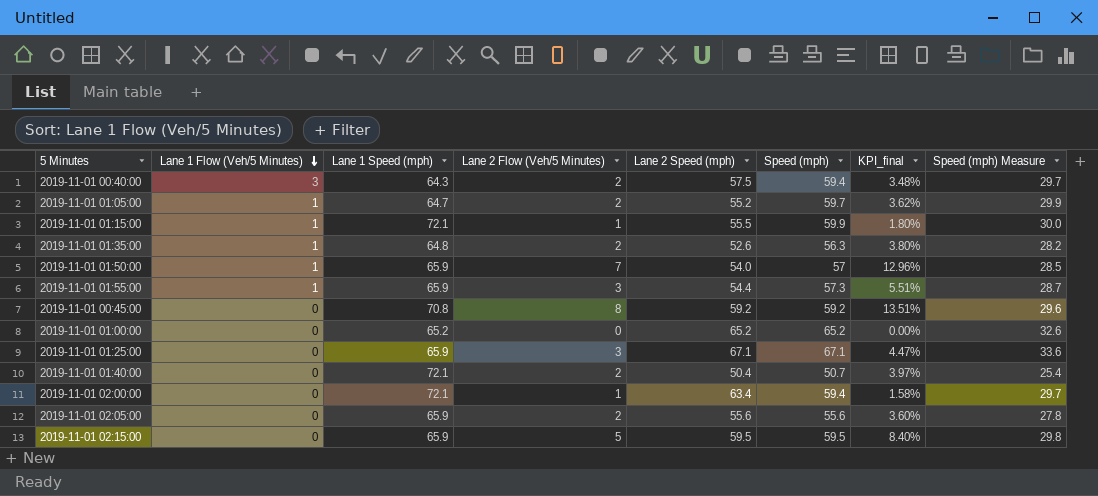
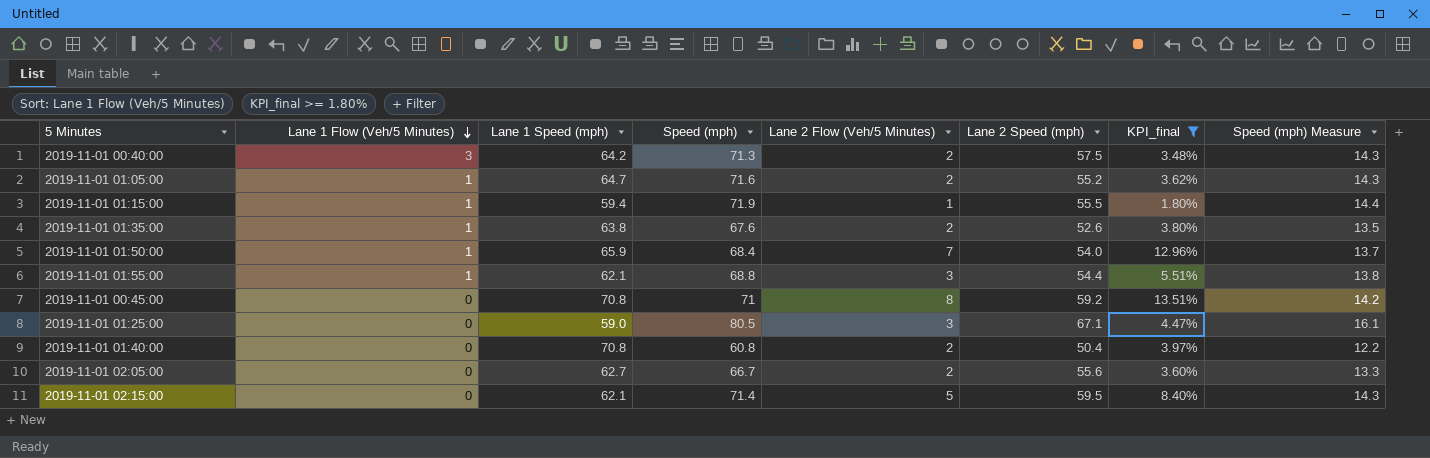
filter: none -> KPI_final >= 1.80%
column Speed (mph) | position: 6 -> 4
column Speed (mph) Measure | formula: [Speed (mph)] * 0.5 -> [Speed (mph)] * 0.2
2019-11-01 00:40:00 | Lane 1 Speed (mph): 64.3 -> 64.2
2019-11-01 00:40:00 | Speed (mph): 59.4 -> 71.3
2019-11-01 01:05:00 | Speed (mph): 59.7 -> 71.6
2019-11-01 01:15:00 | Lane 1 Speed (mph): 72.1 -> 59.4
2019-11-01 01:15:00 | Speed (mph): 59.9 -> 71.9
2019-11-01 01:35:00 | Lane 1 Speed (mph): 64.8 -> 63.8
2019-11-01 01:35:00 | Speed (mph): 56.3 -> 67.6
2019-11-01 01:50:00 | Speed (mph): 57 -> 68.4
2019-11-01 01:55:00 | Lane 1 Speed (mph): 65.9 -> 62.1
2019-11-01 01:55:00 | Speed (mph): 57.3 -> 68.8
2019-11-01 00:45:00 | Speed (mph): 59.2 -> 71
2019-11-01 01:25:00 | Lane 1 Speed (mph): 65.9 -> 59.0
2019-11-01 01:25:00 | Speed (mph): 67.1 -> 80.5
2019-11-01 01:40:00 | Lane 1 Speed (mph): 72.1 -> 70.8
2019-11-01 01:40:00 | Speed (mph): 50.7 -> 60.8
2019-11-01 02:05:00 | Lane 1 Speed (mph): 65.9 -> 62.7
2019-11-01 02:05:00 | Speed (mph): 55.6 -> 66.7
2019-11-01 02:15:00 | Lane 1 Speed (mph): 65.9 -> 62.1
2019-11-01 02:15:00 | Speed (mph): 59.5 -> 71.4

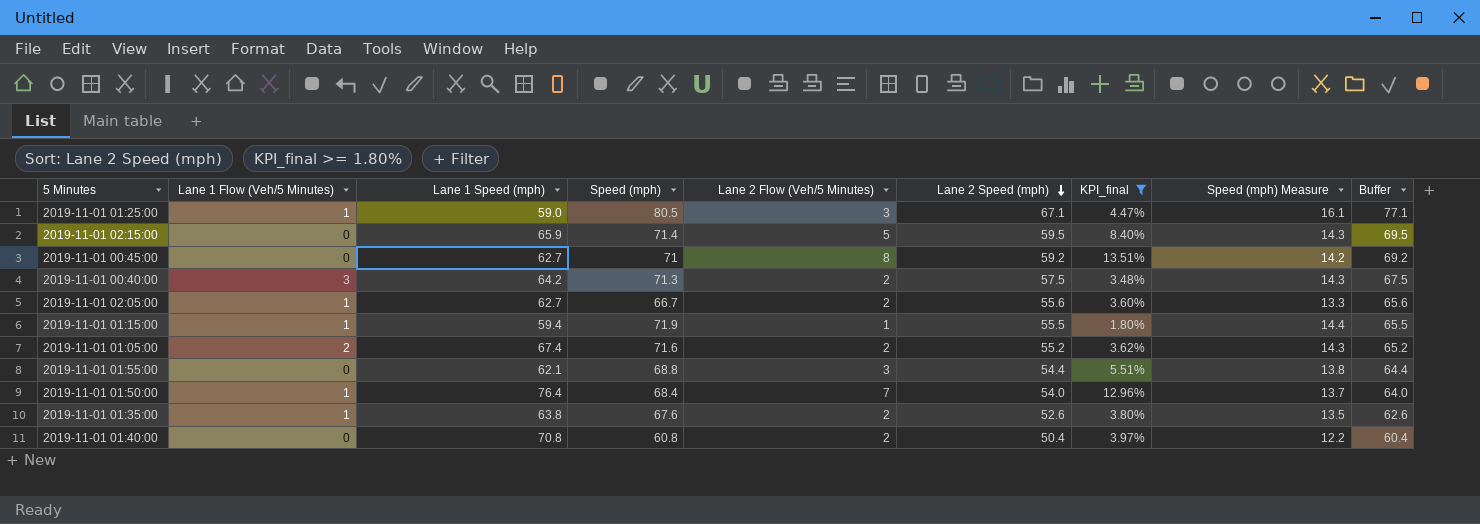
row order: Lane 1 Flow (Veh/5 Minutes) descending -> Lane 2 Speed (mph) descending
column Buffer | formula: none -> [Lane 2 Speed (mph)] + 10
2019-11-01 01:25:00 | Lane 1 Flow (Veh/5 Minutes): 0 -> 1
2019-11-01 02:15:00 | Lane 1 Speed (mph): 62.1 -> 65.9
2019-11-01 00:45:00 | Lane 1 Speed (mph): 70.8 -> 62.7
2019-11-01 02:05:00 | Lane 1 Flow (Veh/5 Minutes): 0 -> 1
2019-11-01 01:05:00 | Lane 1 Flow (Veh/5 Minutes): 1 -> 2
2019-11-01 01:05:00 | Lane 1 Speed (mph): 64.7 -> 67.4
2019-11-01 01:55:00 | Lane 1 Flow (Veh/5 Minutes): 1 -> 0
2019-11-01 01:50:00 | Lane 1 Speed (mph): 65.9 -> 76.4

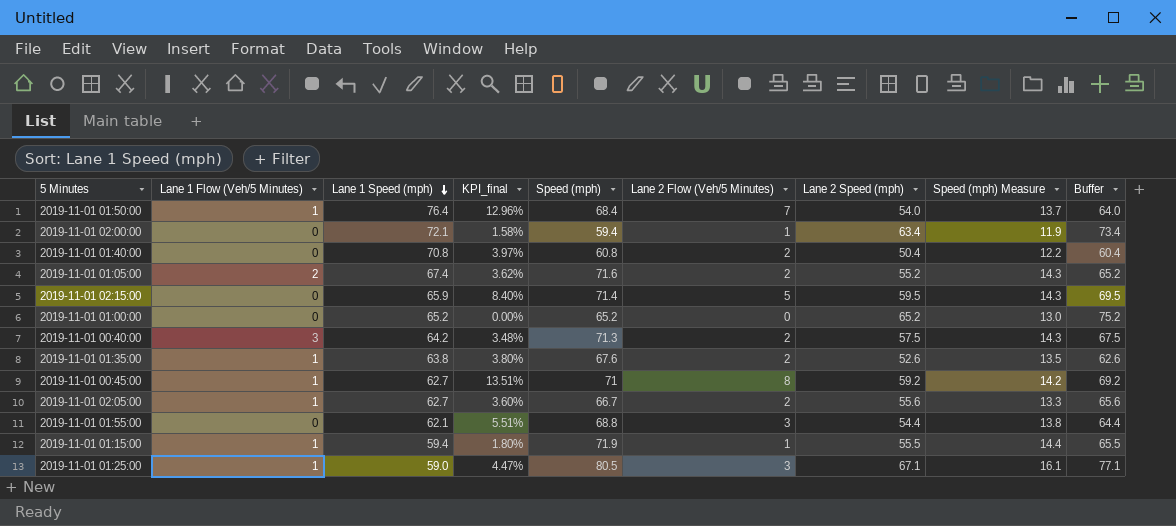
filter: KPI_final >= 1.80% -> none
row order: Lane 2 Speed (mph) descending -> Lane 1 Speed (mph) descending
column KPI_final | position: 7 -> 4
2019-11-01 00:45:00 | Lane 1 Flow (Veh/5 Minutes): 0 -> 1

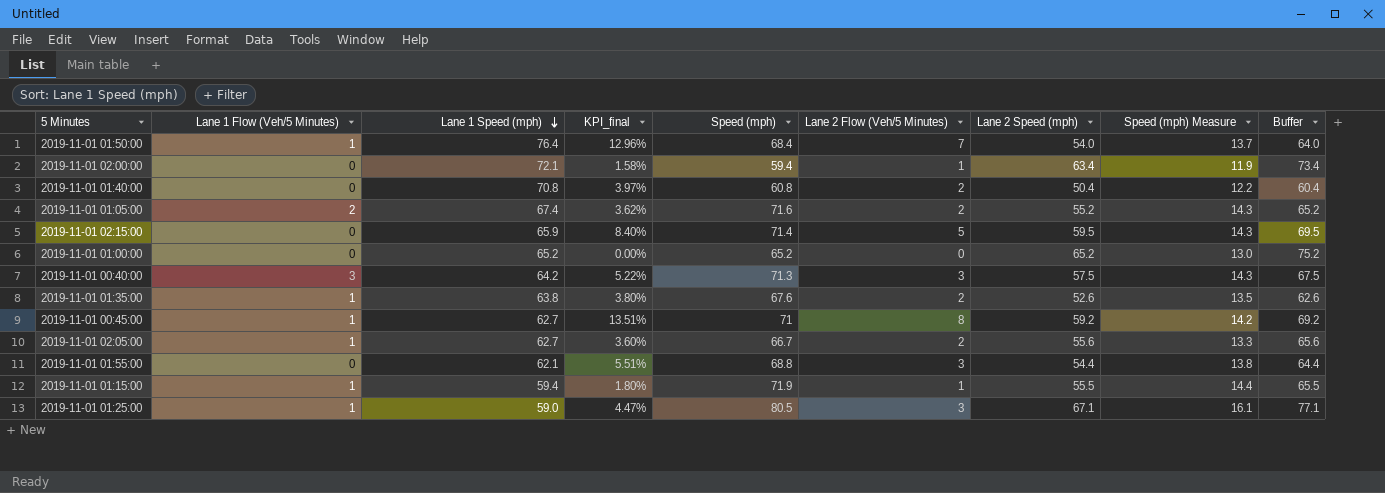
2019-11-01 00:40:00 | KPI_final: 3.48% -> 5.22%
2019-11-01 00:40:00 | Lane 2 Flow (Veh/5 Minutes): 2 -> 3

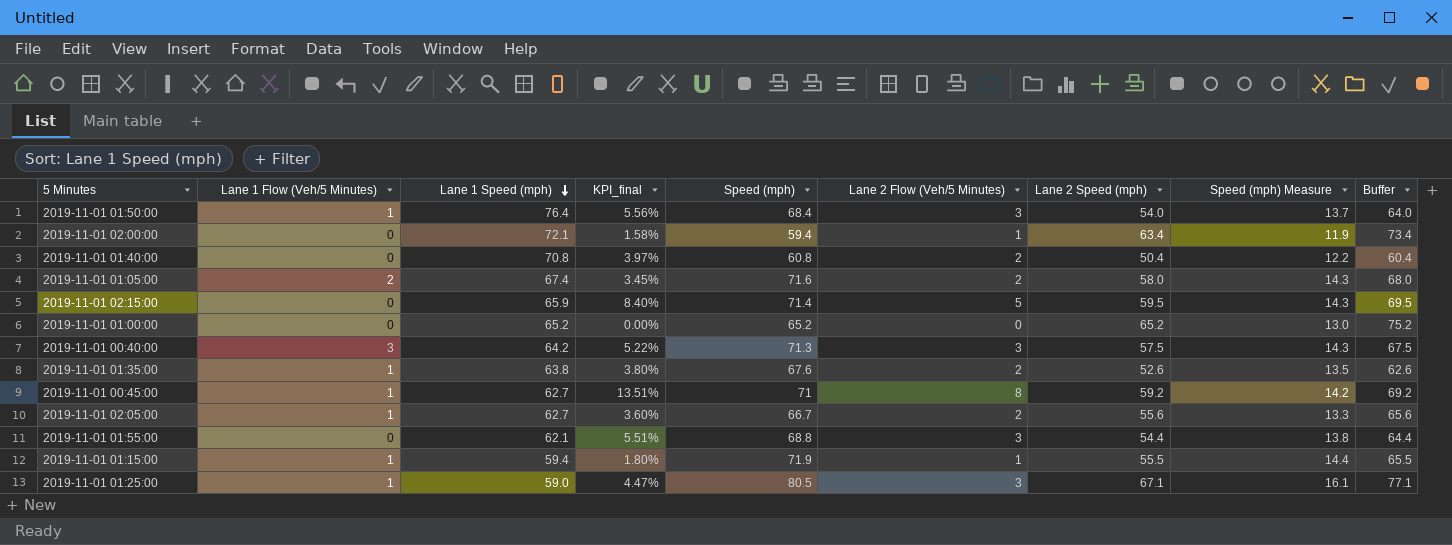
2019-11-01 01:50:00 | KPI_final: 12.96% -> 5.56%
2019-11-01 01:50:00 | Lane 2 Flow (Veh/5 Minutes): 7 -> 3
2019-11-01 01:05:00 | KPI_final: 3.62% -> 3.45%
2019-11-01 01:05:00 | Lane 2 Speed (mph): 55.2 -> 58.0
2019-11-01 01:05:00 | Buffer: 65.2 -> 68.0

